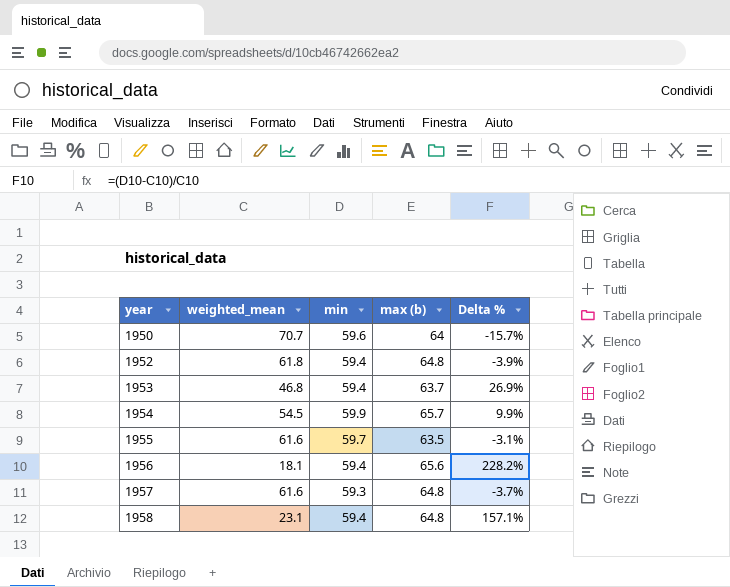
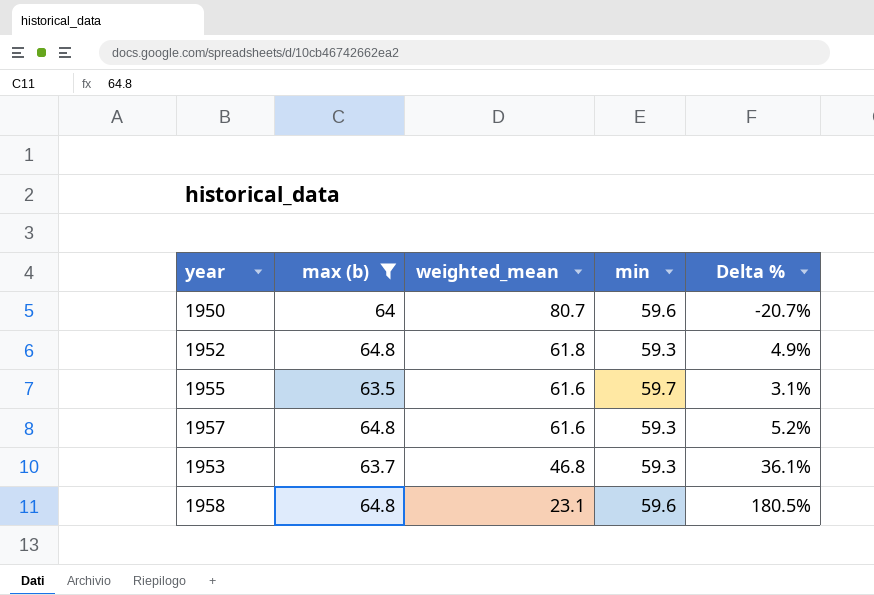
filter: none -> max (b) <= 64.8
row order: year ascending -> weighted_mean descending
column max (b) | position: 4 -> 2
column Delta % | formula: ([min] - [weighted_mean]) / [weighted_mean] -> ([max (b)] - [weighted_mean]) / [weighted_mean]
1950 | weighted_mean: 70.7 -> 80.7
1952 | min: 59.4 -> 59.3
1953 | min: 59.4 -> 59.3
1958 | min: 59.4 -> 59.6

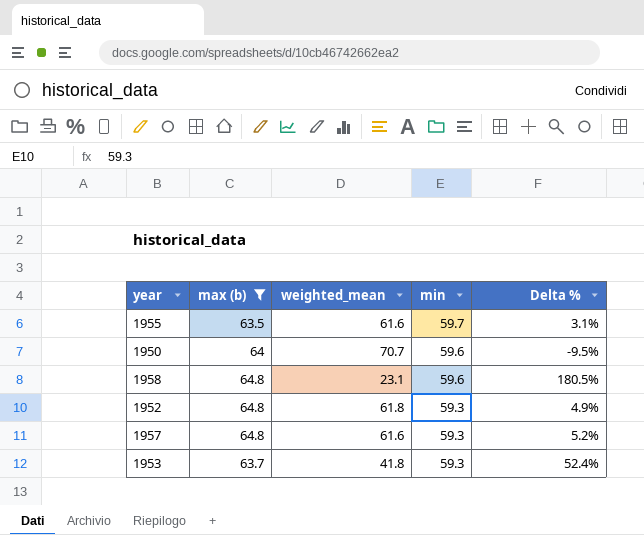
row order: weighted_mean descending -> min descending
1950 | weighted_mean: 80.7 -> 70.7
1950 | Delta %: -20.7% -> -9.5%
1953 | weighted_mean: 46.8 -> 41.8
1953 | Delta %: 36.1% -> 52.4%

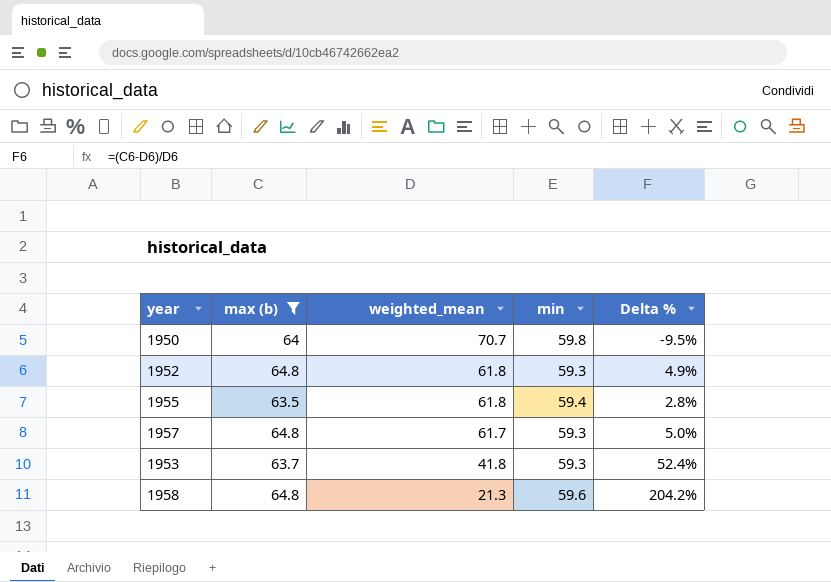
row order: min descending -> weighted_mean descending
1950 | min: 59.6 -> 59.8
1955 | weighted_mean: 61.6 -> 61.8
1955 | min: 59.7 -> 59.4
1955 | Delta %: 3.1% -> 2.8%
1957 | weighted_mean: 61.6 -> 61.7
1957 | Delta %: 5.2% -> 5.0%
1958 | weighted_mean: 23.1 -> 21.3
1958 | Delta %: 180.5% -> 204.2%

